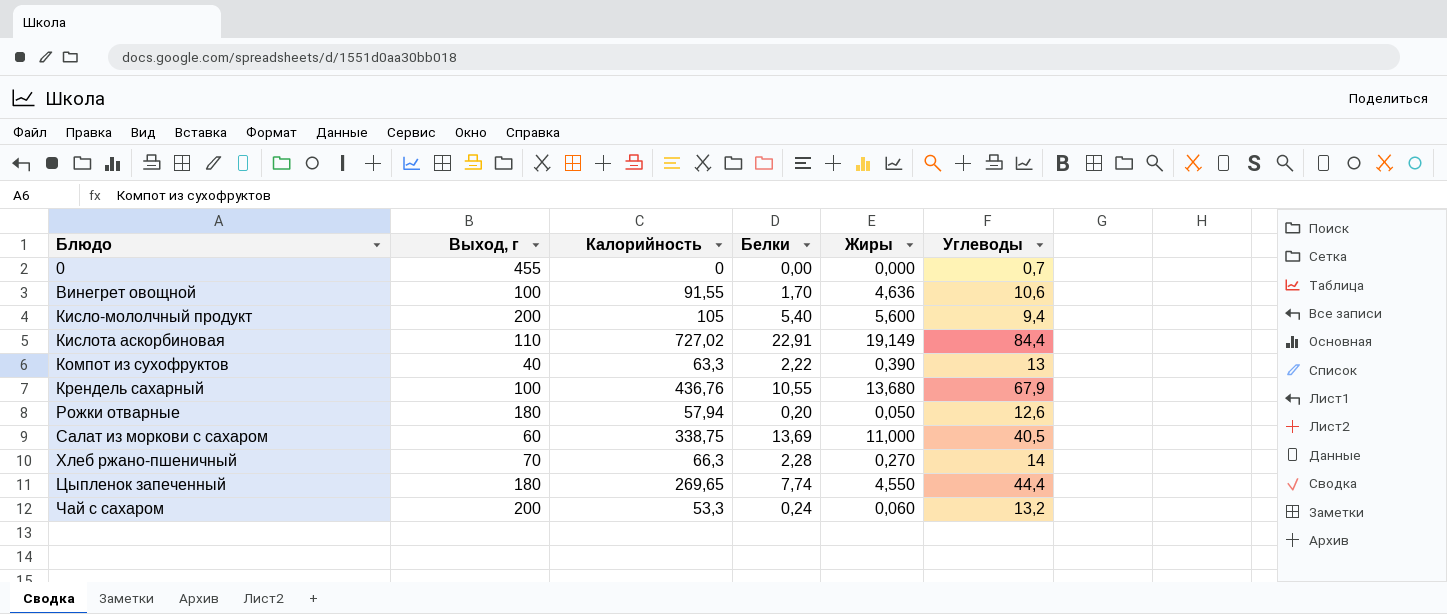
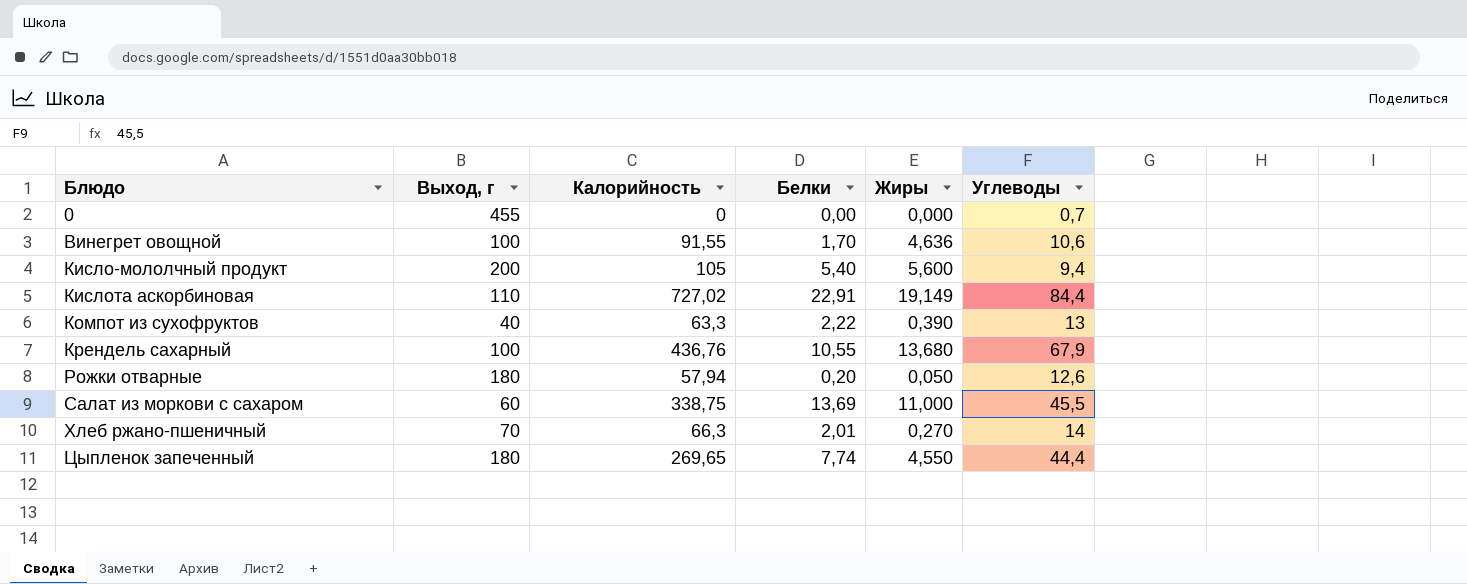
row Чай с сахаром: 200 | 53,3 | 0,24 | 0,060 | 13,2 -> none
Салат из моркови с сахаром | Углеводы: 40,5 -> 45,5
Хлеб ржано-пшеничный | Белки: 2,28 -> 2,01

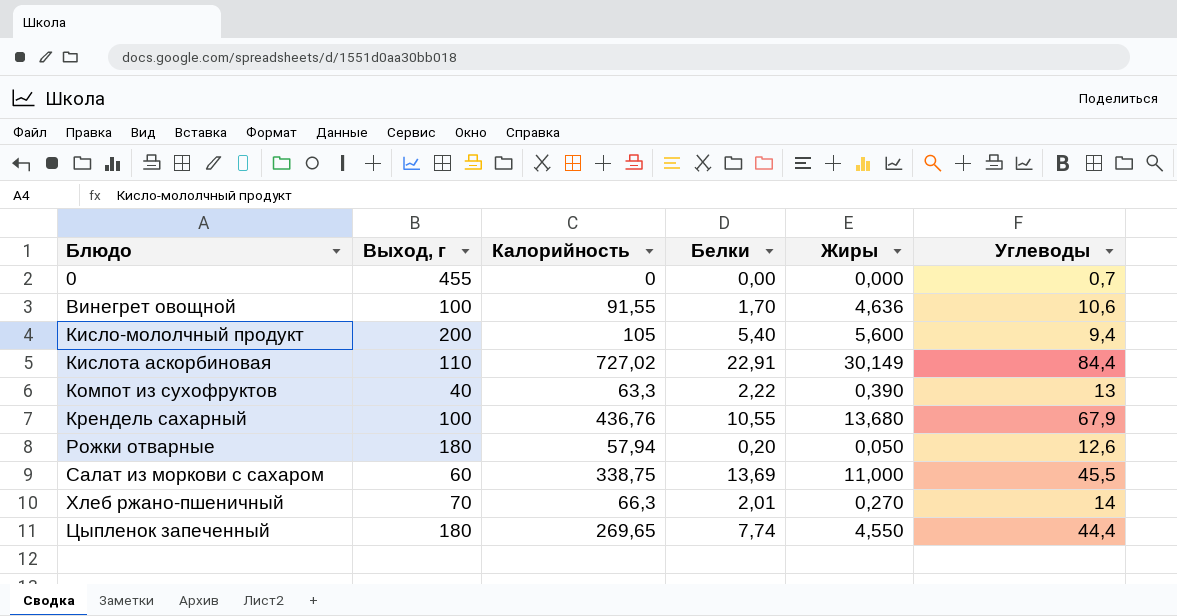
Кислота аскорбиновая | Жиры: 19,149 -> 30,149

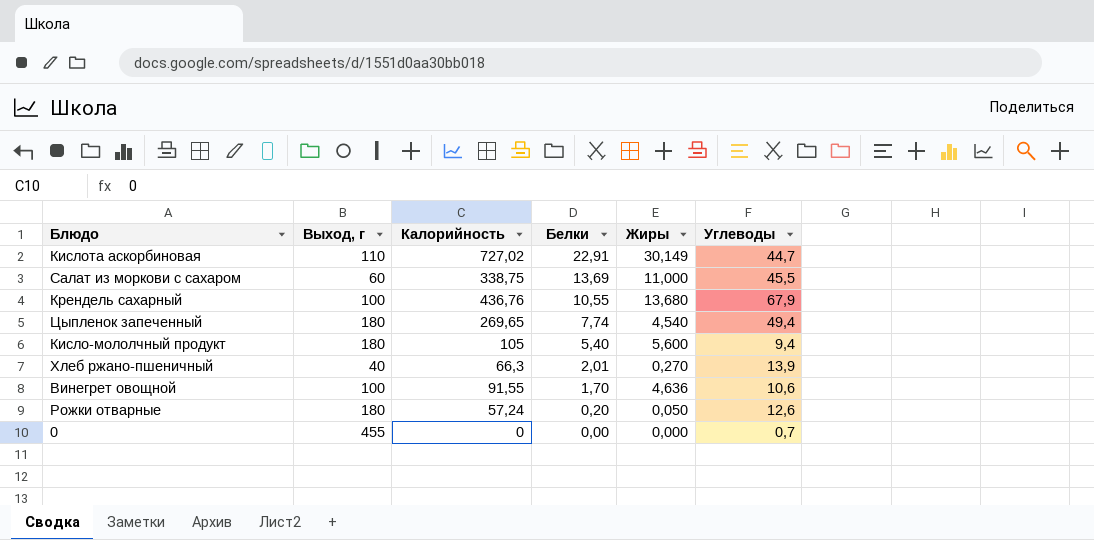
row order: Блюдо ascending -> Белки descending
row Компот из сухофруктов: 40 | 63,3 | 2,22 | 0,390 | 13 -> none
Кислота аскорбиновая | Углеводы: 84,4 -> 44,7
Цыпленок запеченный | Жиры: 4,550 -> 4,540
Цыпленок запеченный | Углеводы: 44,4 -> 49,4
Кисло-мололчный продукт | Выход, г: 200 -> 180
Хлеб ржано-пшеничный | Выход, г: 70 -> 40
Хлеб ржано-пшеничный | Углеводы: 14 -> 13,9
Рожки отварные | Калорийность: 57,94 -> 57,24

